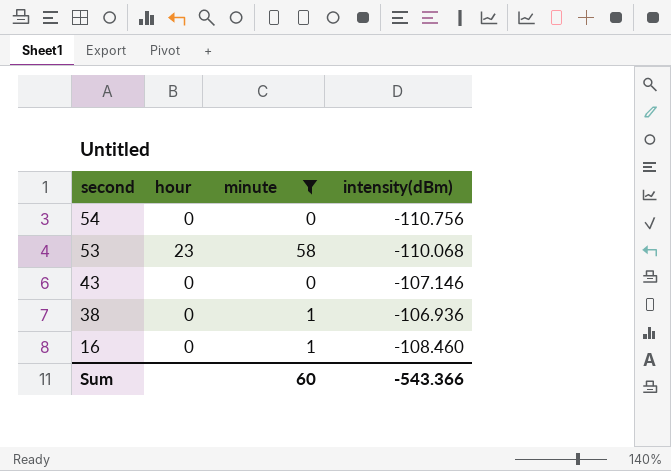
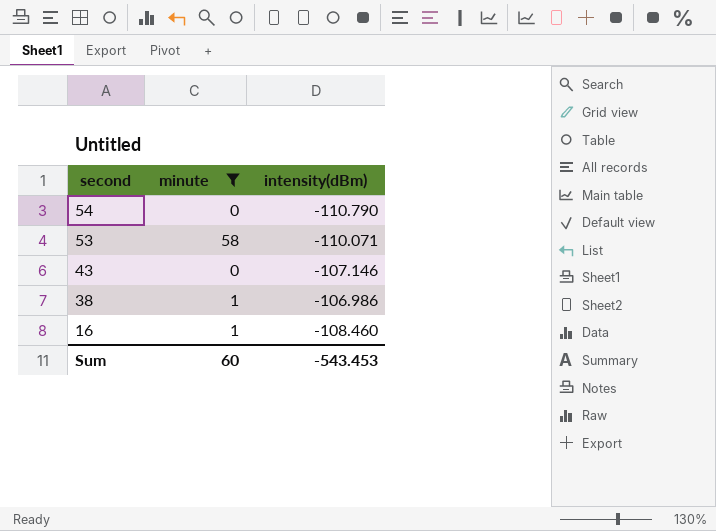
column hour | position: 2 -> none
54 | intensity(dBm): -110.756 -> -110.790
53 | intensity(dBm): -110.068 -> -110.071
38 | intensity(dBm): -106.936 -> -106.986
Sum | intensity(dBm): -543.366 -> -543.453

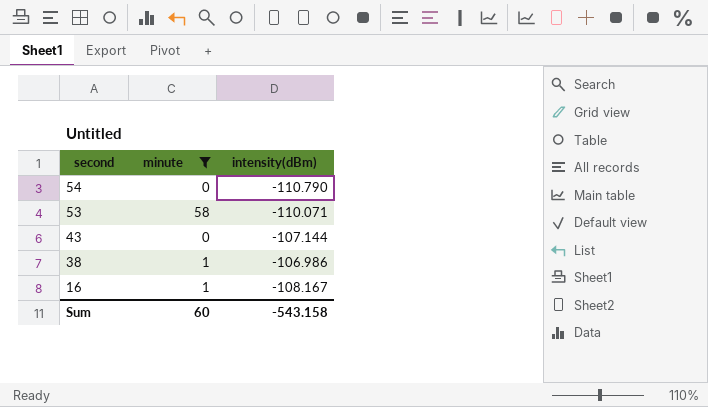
43 | intensity(dBm): -107.146 -> -107.144
16 | intensity(dBm): -108.460 -> -108.167
Sum | intensity(dBm): -543.453 -> -543.158

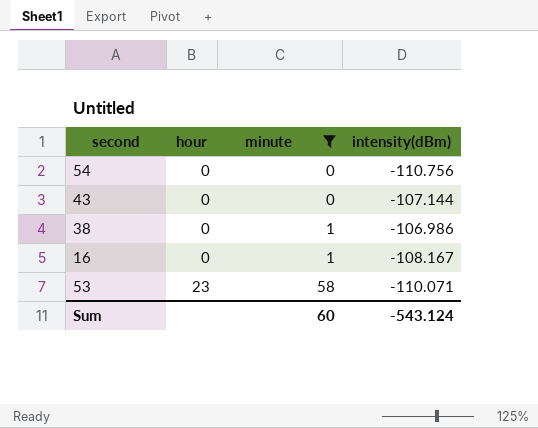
row order: second descending -> hour ascending
column hour | position: none -> 2
54 | intensity(dBm): -110.790 -> -110.756
Sum | intensity(dBm): -543.158 -> -543.124

